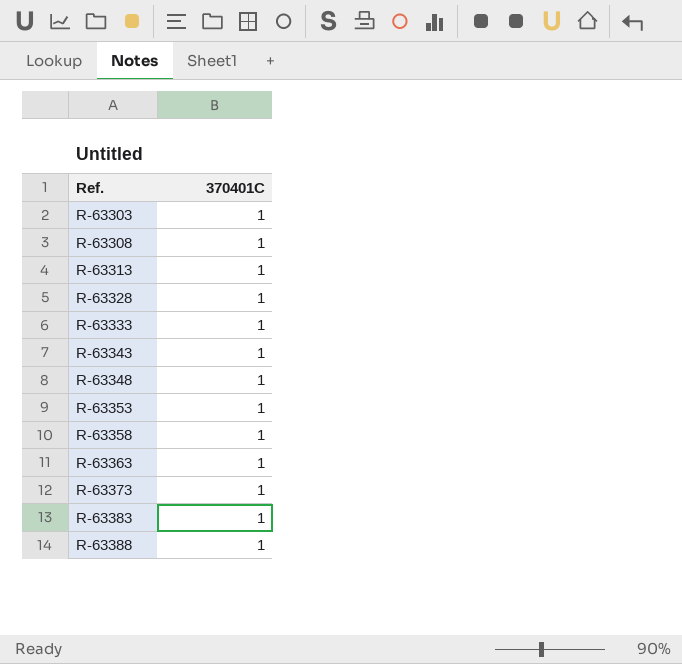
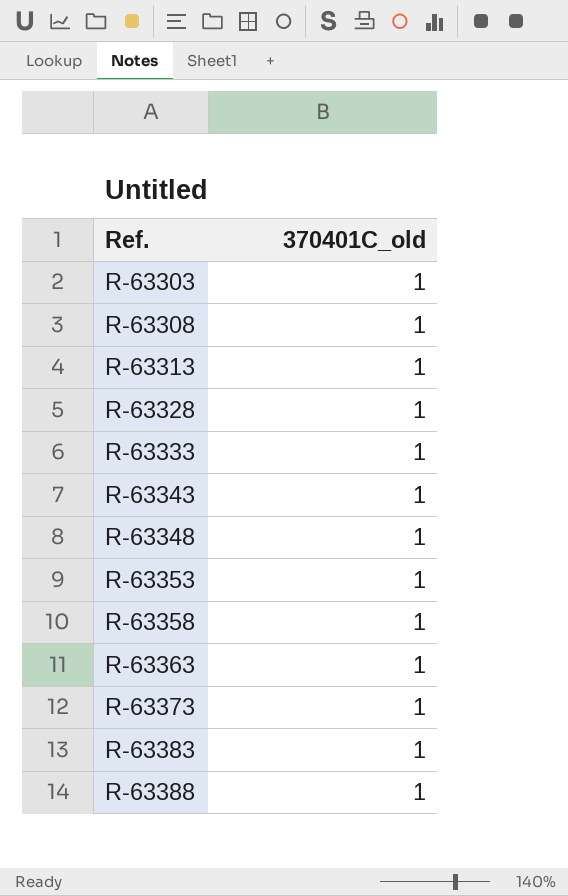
column name: 370401C -> 370401C_old

